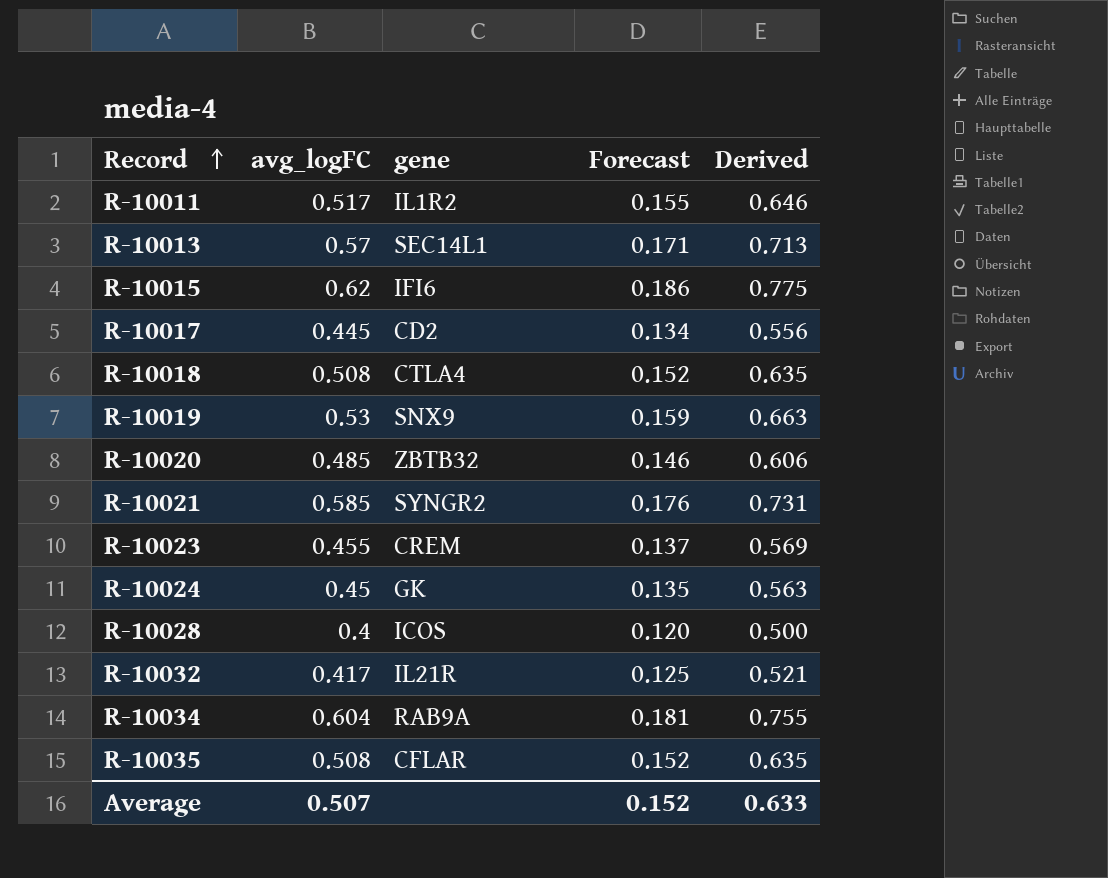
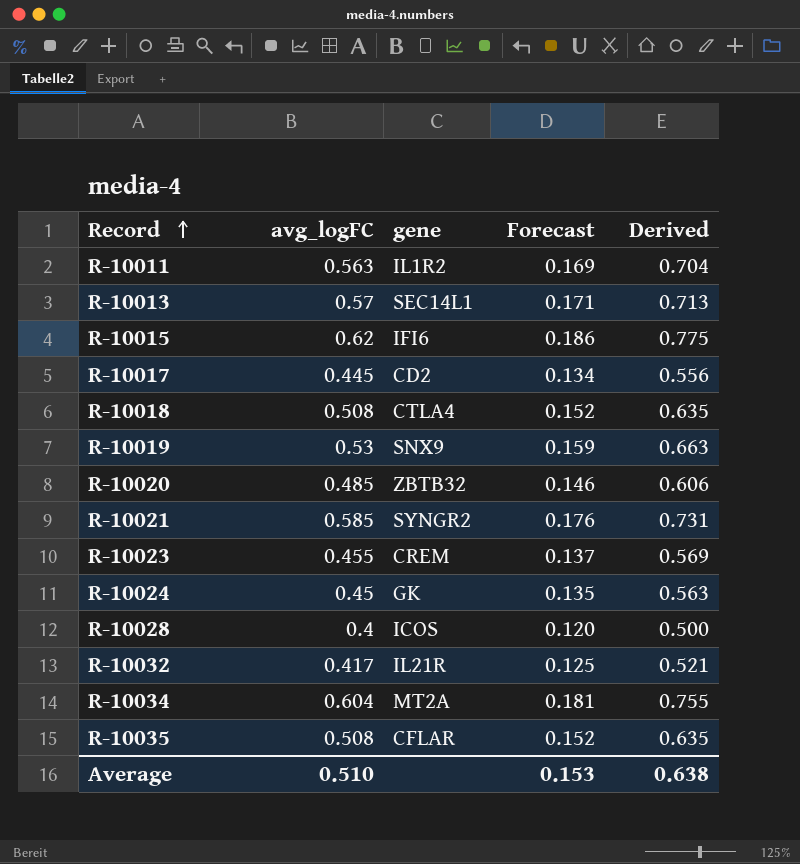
R-10011 | avg_logFC: 0.517 -> 0.563
R-10011 | Forecast: 0.155 -> 0.169
R-10011 | Derived: 0.646 -> 0.704
R-10034 | gene: RAB9A -> MT2A
Average | avg_logFC: 0.507 -> 0.510
Average | Forecast: 0.152 -> 0.153
Average | Derived: 0.633 -> 0.638

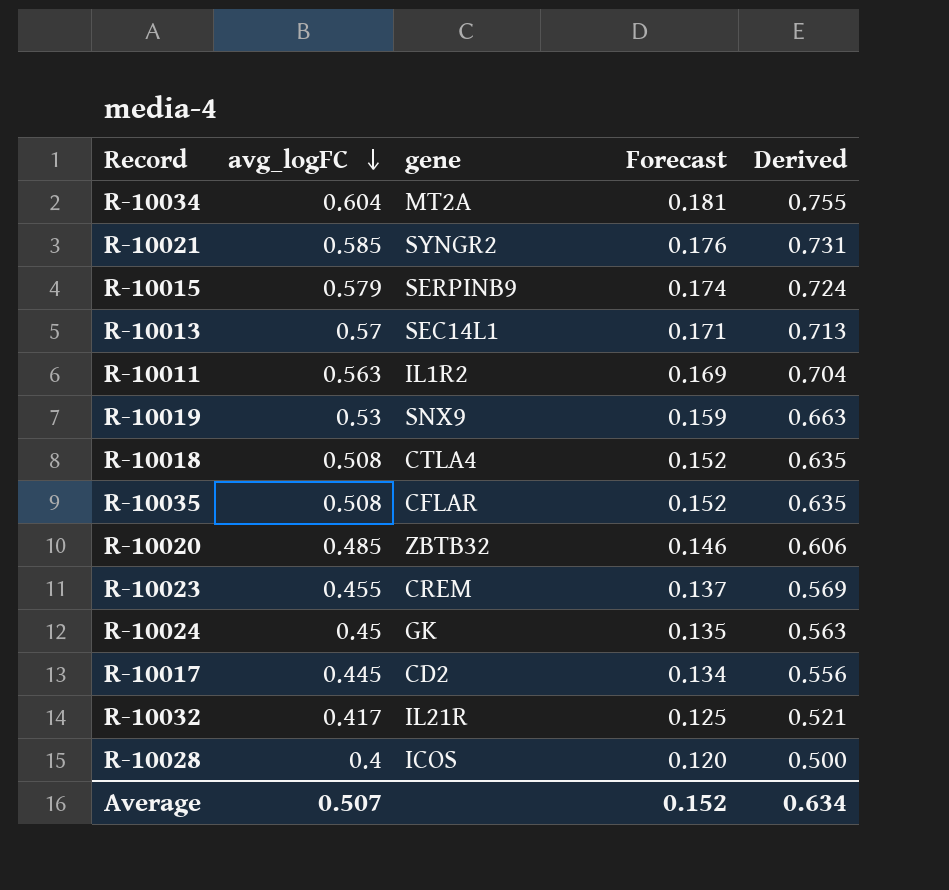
row order: Record ascending -> avg_logFC descending
R-10015 | avg_logFC: 0.62 -> 0.579
R-10015 | gene: IFI6 -> SERPINB9
R-10015 | Forecast: 0.186 -> 0.174
R-10015 | Derived: 0.775 -> 0.724
Average | avg_logFC: 0.510 -> 0.507
Average | Forecast: 0.153 -> 0.152
Average | Derived: 0.638 -> 0.634

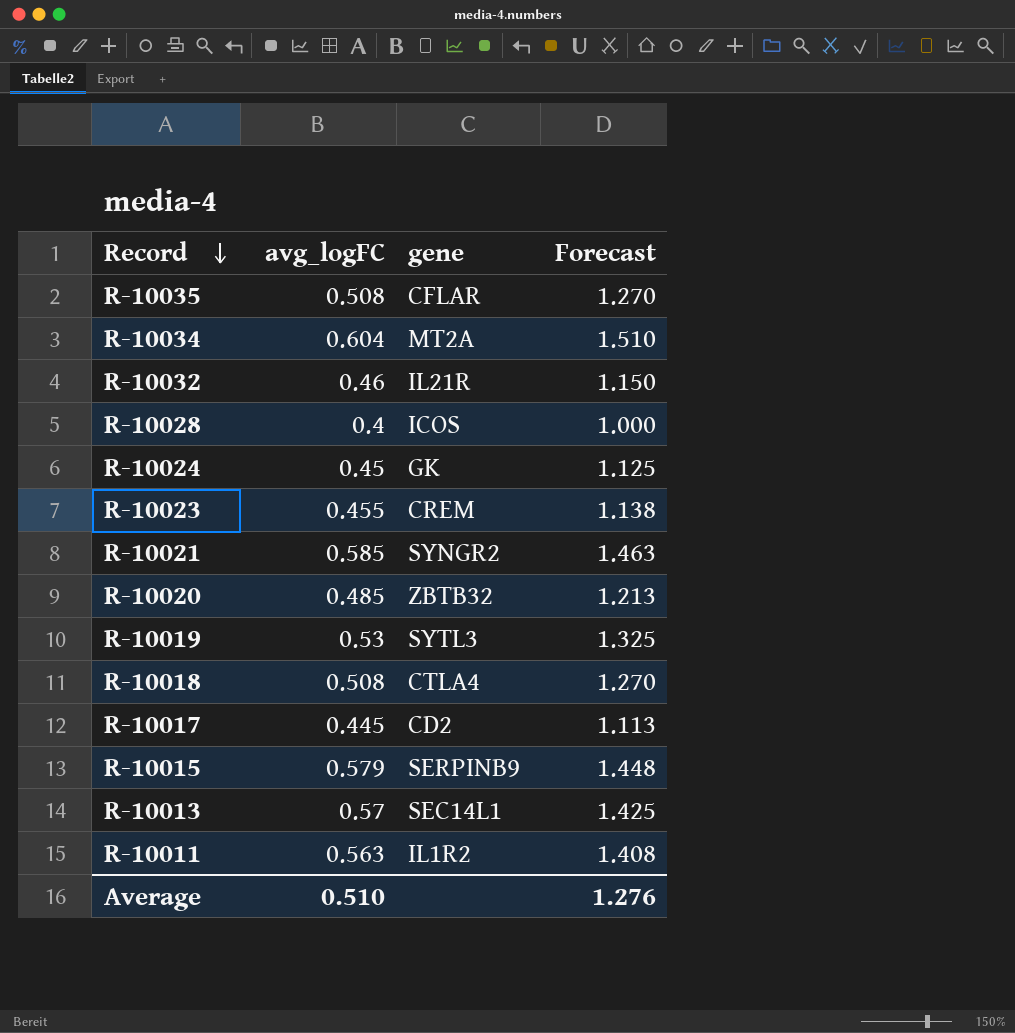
row order: avg_logFC descending -> Record descending
column Derived | formula: [avg_logFC] * 1.25 -> none
column Forecast | formula: [avg_logFC] * 0.3 -> [avg_logFC] * 2.5
R-10032 | avg_logFC: 0.417 -> 0.46
R-10019 | gene: SNX9 -> SYTL3
Average | avg_logFC: 0.507 -> 0.510
Average | Forecast: 0.152 -> 1.276

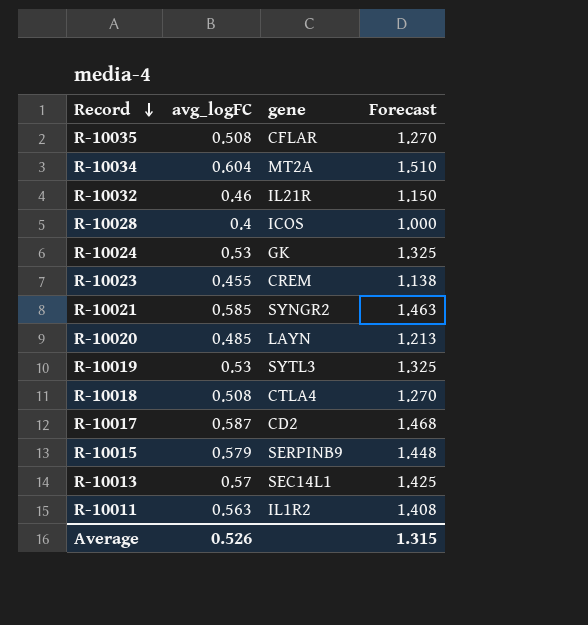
R-10024 | avg_logFC: 0.45 -> 0.53
R-10024 | Forecast: 1.125 -> 1.325
R-10020 | gene: ZBTB32 -> LAYN
R-10017 | avg_logFC: 0.445 -> 0.587
R-10017 | Forecast: 1.113 -> 1.468
Average | avg_logFC: 0.510 -> 0.526
Average | Forecast: 1.276 -> 1.315

